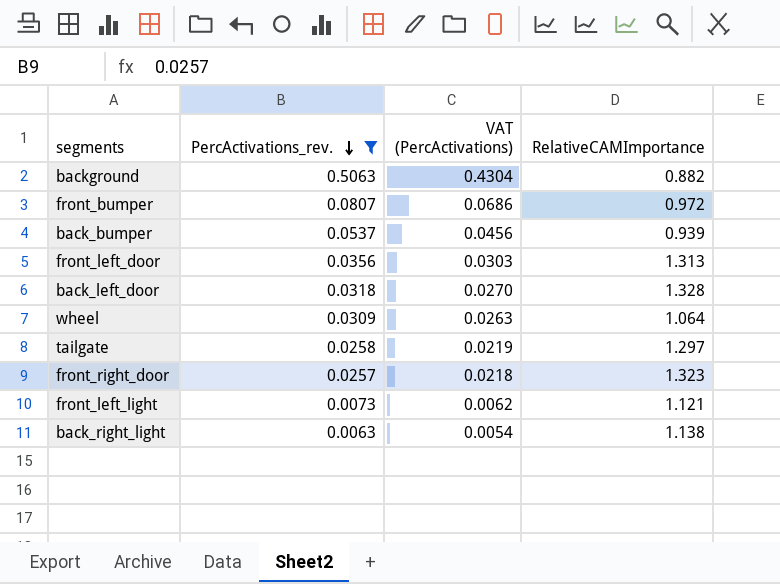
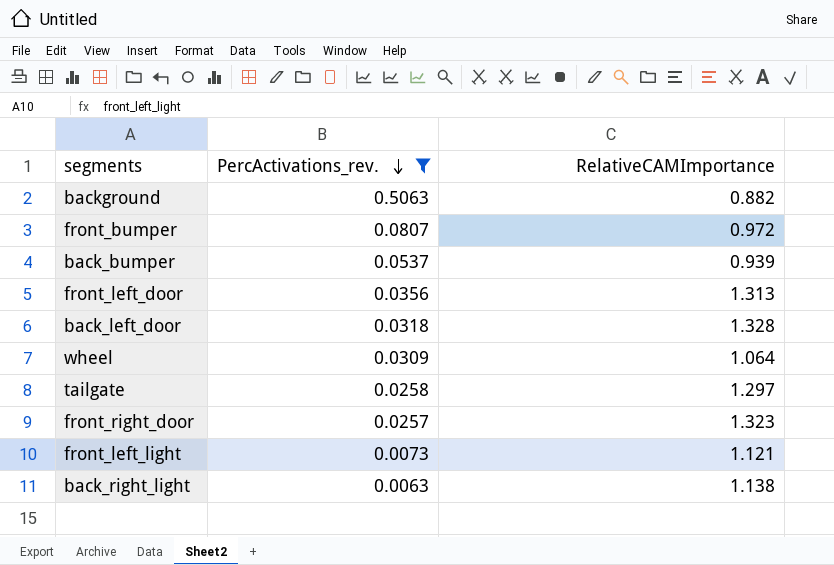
column VAT (PercActivations) | formula: [PercActivations_rev.] * 0.85 -> none

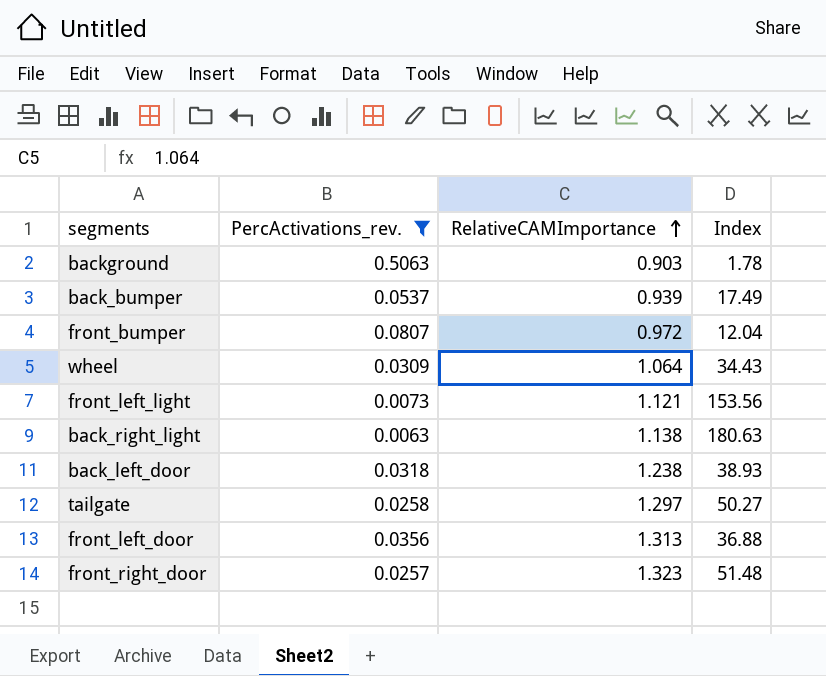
row order: PercActivations_rev. descending -> RelativeCAMImportance ascending
column Index | formula: none -> [RelativeCAMImportance] / [PercActivations_rev.]
background | RelativeCAMImportance: 0.882 -> 0.903
back_left_door | RelativeCAMImportance: 1.328 -> 1.238

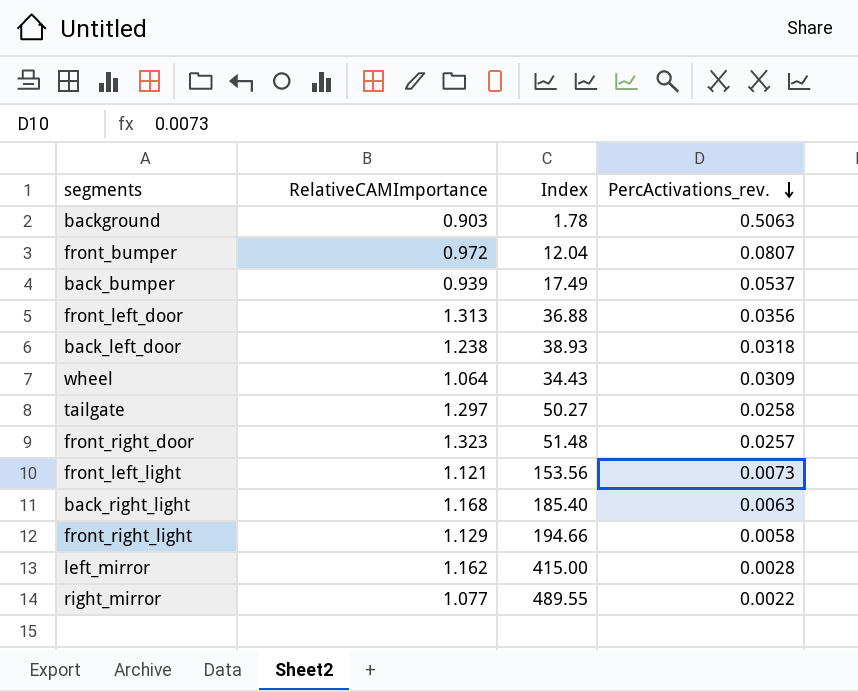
filter: PercActivations_rev. >= 0.0063 -> none
row order: RelativeCAMImportance ascending -> PercActivations_rev. descending
column PercActivations_rev. | position: 2 -> 4
back_right_light | RelativeCAMImportance: 1.138 -> 1.168
back_right_light | Index: 180.63 -> 185.40

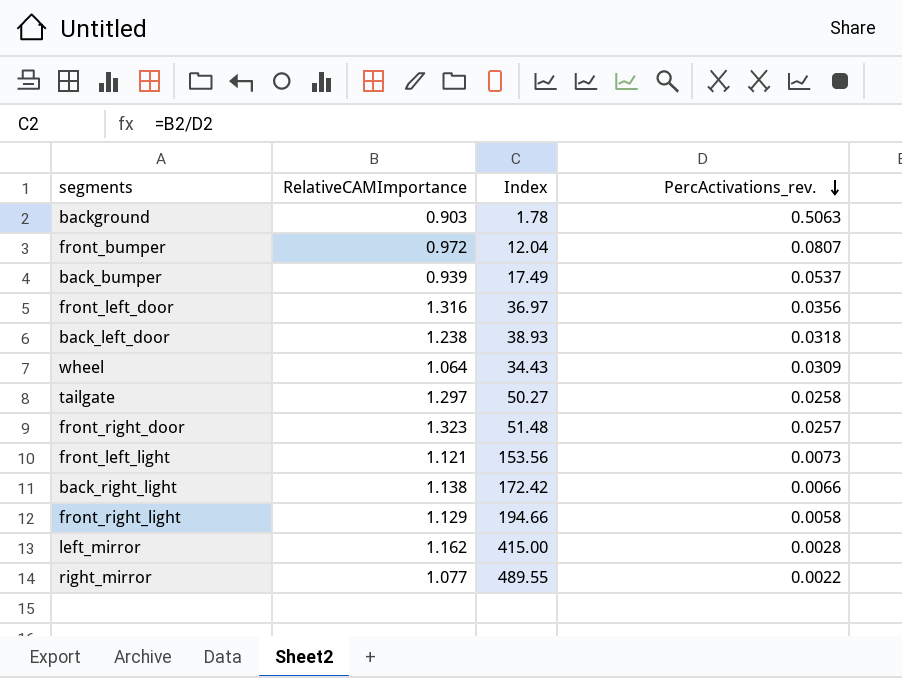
front_left_door | RelativeCAMImportance: 1.313 -> 1.316
front_left_door | Index: 36.88 -> 36.97
back_right_light | RelativeCAMImportance: 1.168 -> 1.138
back_right_light | Index: 185.40 -> 172.42
back_right_light | PercActivations_rev.: 0.0063 -> 0.0066

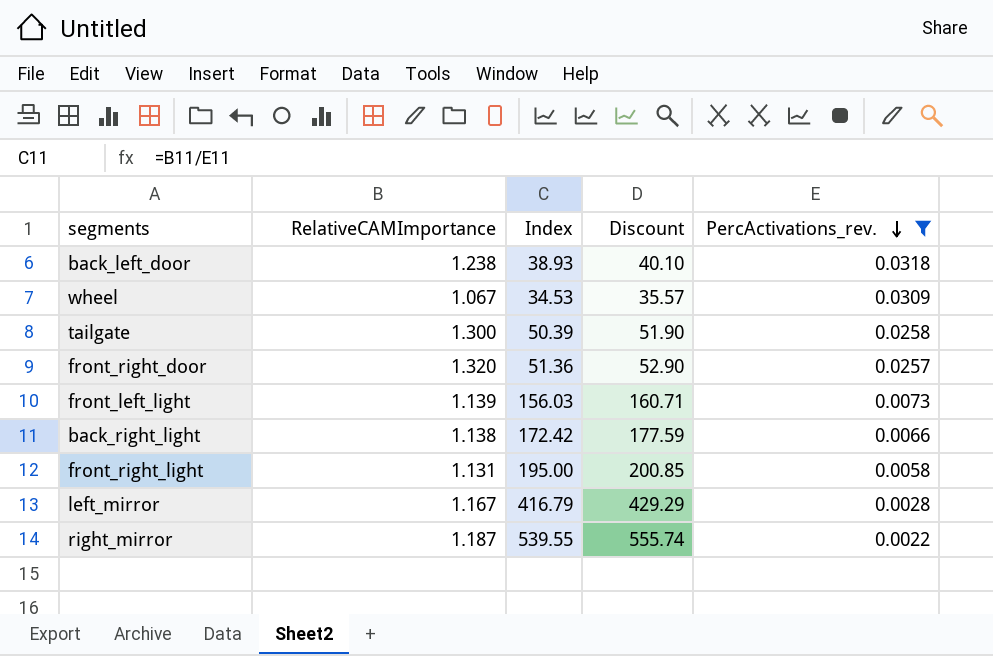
filter: none -> PercActivations_rev. <= 0.0318
column Discount | formula: none -> [Index] * 1.03
wheel | RelativeCAMImportance: 1.064 -> 1.067
wheel | Index: 34.43 -> 34.53
tailgate | RelativeCAMImportance: 1.297 -> 1.300
tailgate | Index: 50.27 -> 50.39
front_right_door | RelativeCAMImportance: 1.323 -> 1.320
front_right_door | Index: 51.48 -> 51.36
front_left_light | RelativeCAMImportance: 1.121 -> 1.139
front_left_light | Index: 153.56 -> 156.03
front_right_light | RelativeCAMImportance: 1.129 -> 1.131
front_right_light | Index: 194.66 -> 195.00
left_mirror | RelativeCAMImportance: 1.162 -> 1.167
left_mirror | Index: 415.00 -> 416.79
right_mirror | RelativeCAMImportance: 1.077 -> 1.187
right_mirror | Index: 489.55 -> 539.55

